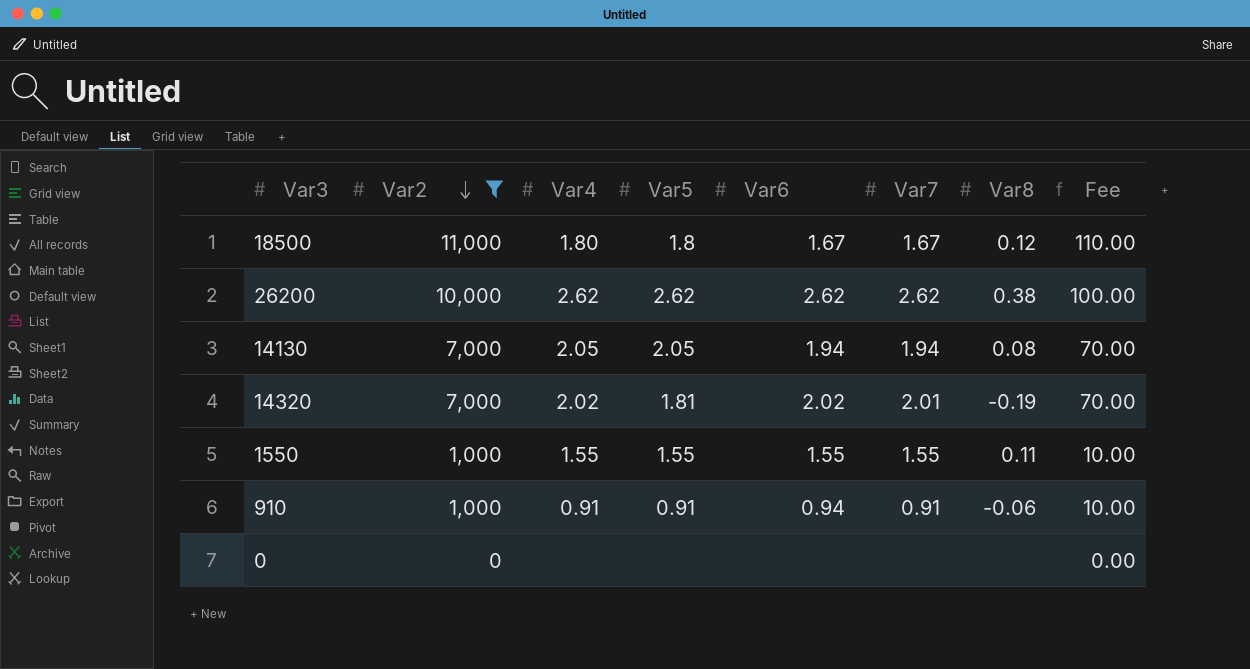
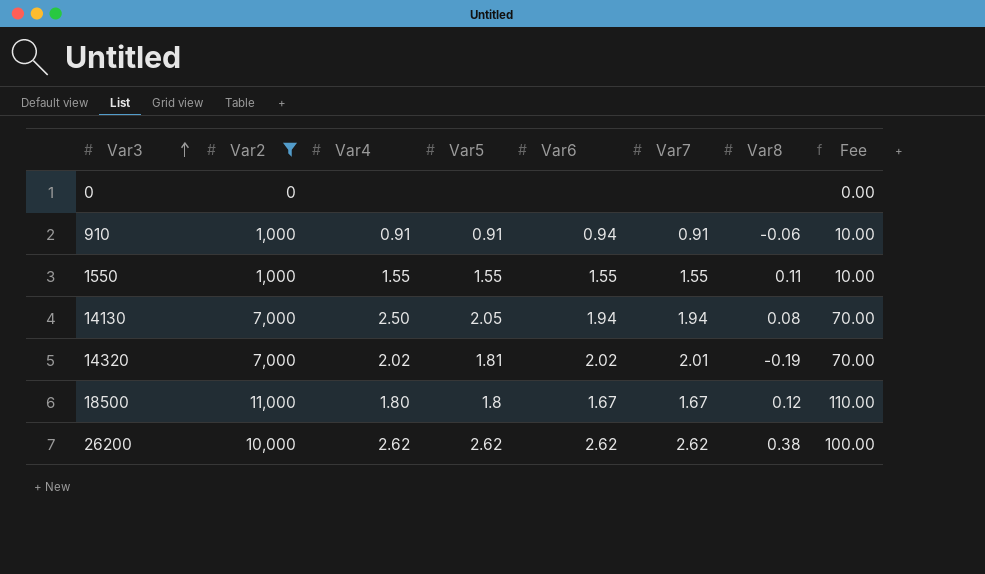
row order: Var2 descending -> Var3 ascending
14130 | Var4: 2.05 -> 2.50

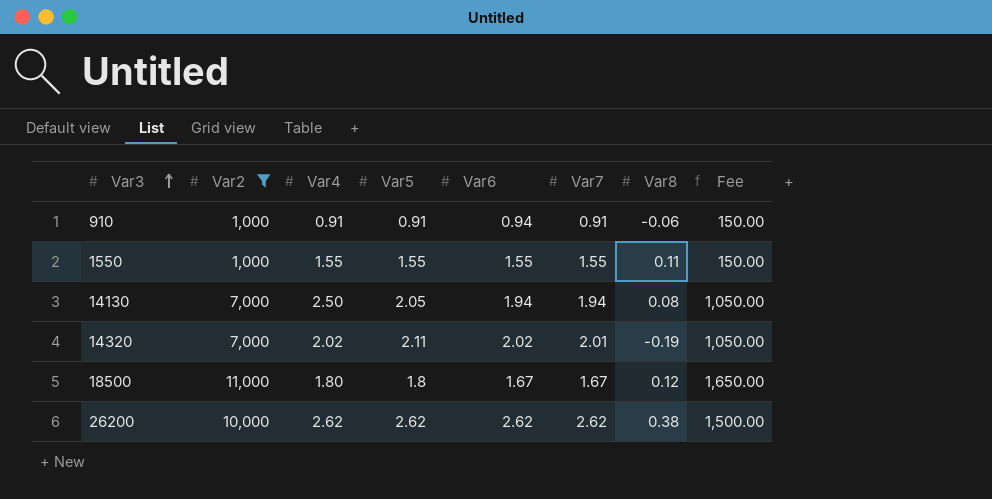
column Fee | formula: [Var2] * 0.01 -> [Var2] * 0.15
row 0: 0 | none | none | none | none | none | 0.00 -> none
14320 | Var5: 1.81 -> 2.11

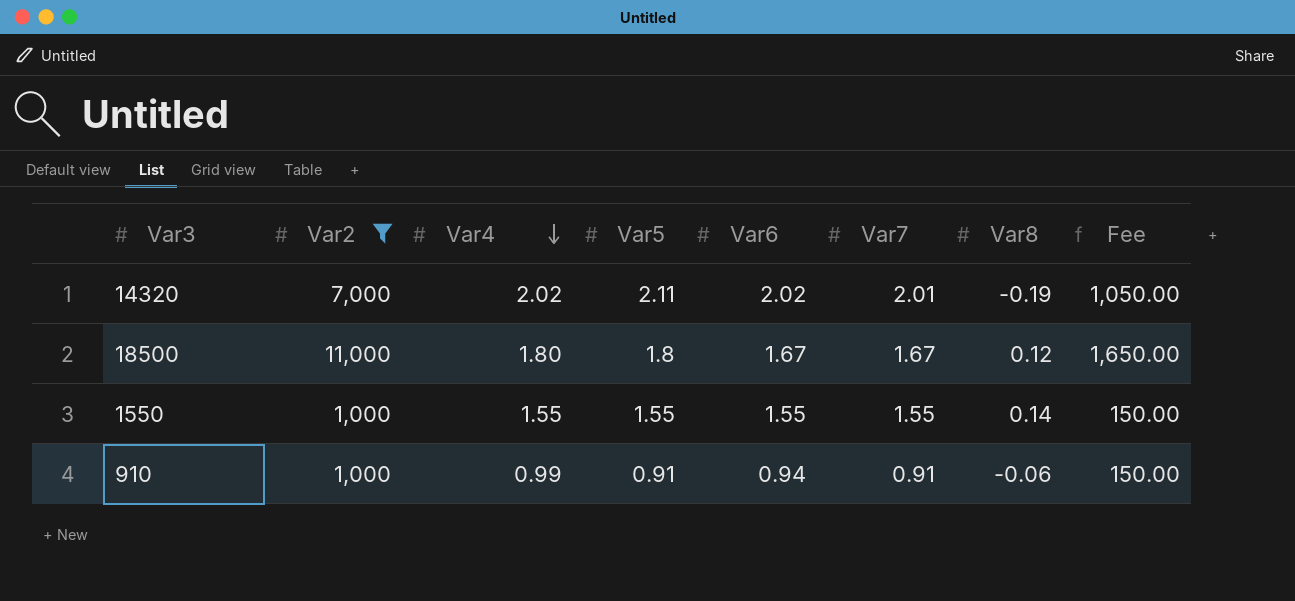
row order: Var3 ascending -> Var4 descending
row 14130: 7,000 | 2.50 | 2.05 | 1.94 | 1.94 | 0.08 | 1,050.00 -> none
row 26200: 10,000 | 2.62 | 2.62 | 2.62 | 2.62 | 0.38 | 1,500.00 -> none
1550 | Var8: 0.11 -> 0.14
910 | Var4: 0.91 -> 0.99

